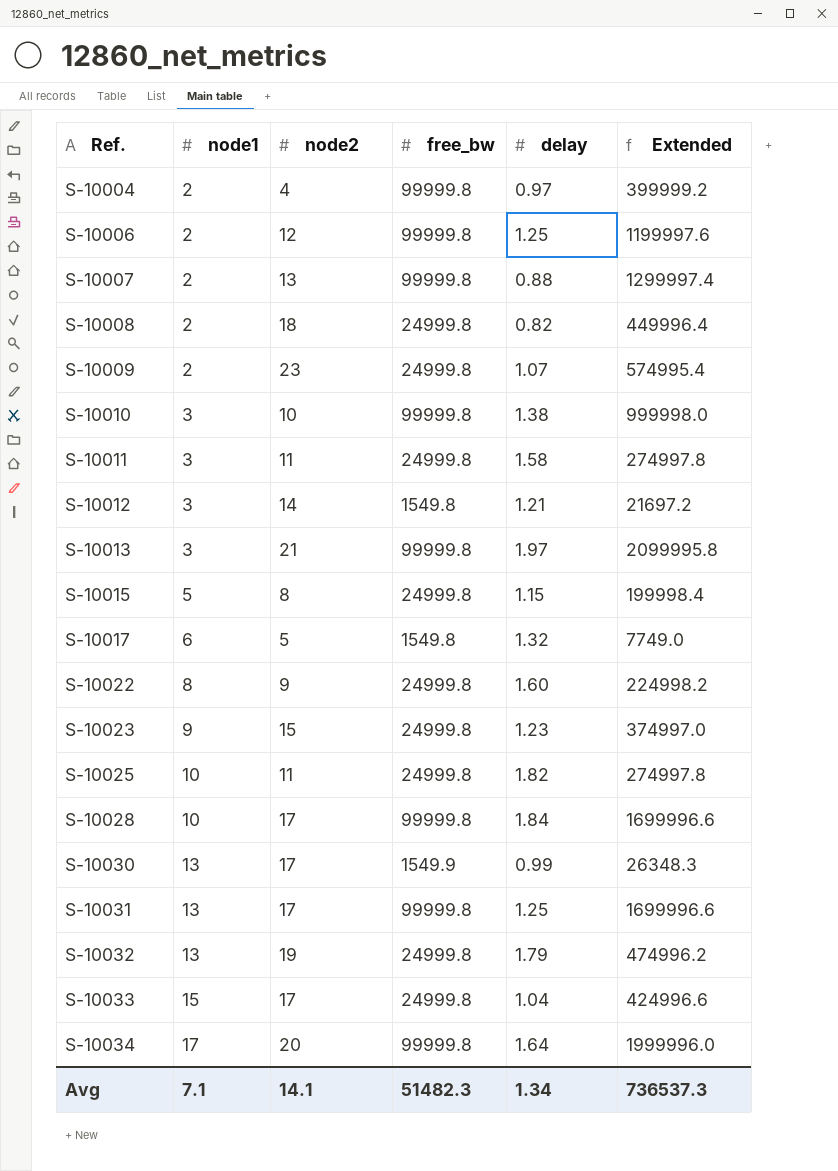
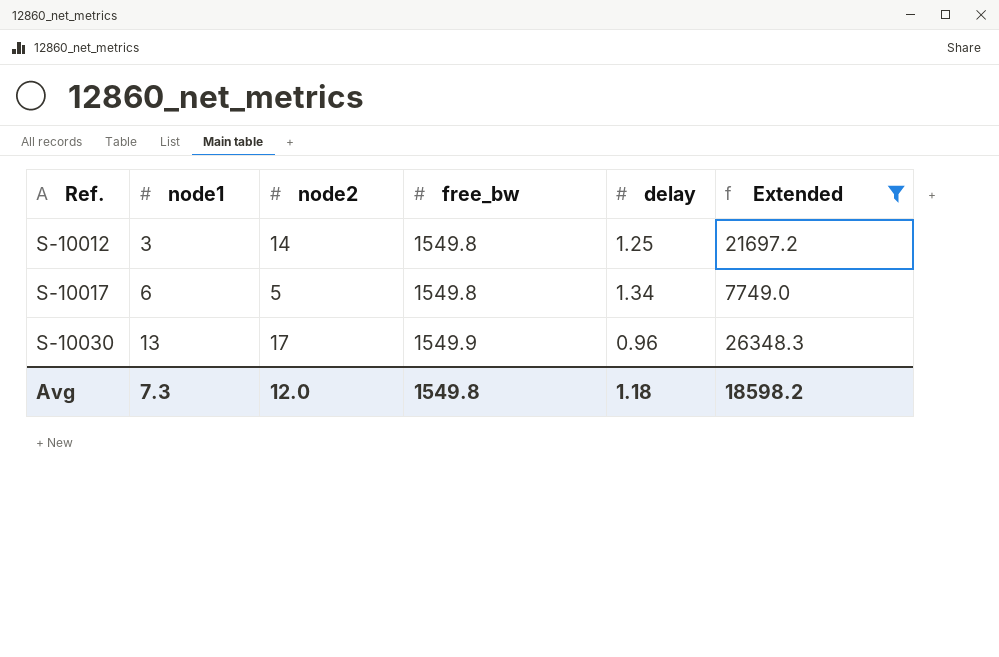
filter: none -> Extended <= 26348.3
S-10012 | delay: 1.21 -> 1.25
S-10017 | delay: 1.32 -> 1.34
S-10030 | delay: 0.99 -> 0.96
Avg | node1: 7.1 -> 7.3
Avg | node2: 14.1 -> 12.0
Avg | free_bw: 51482.3 -> 1549.8
Avg | delay: 1.34 -> 1.18
Avg | Extended: 736537.3 -> 18598.2

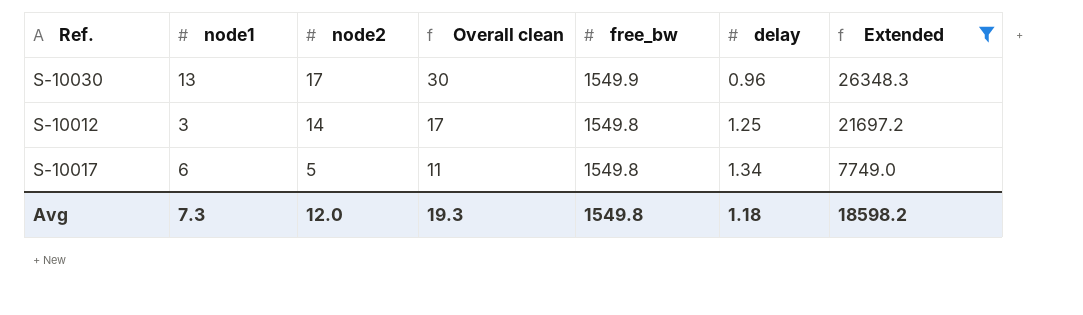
row order: Ref. ascending -> node2 descending
column Overall clean | formula: none -> [node1] + [node2]

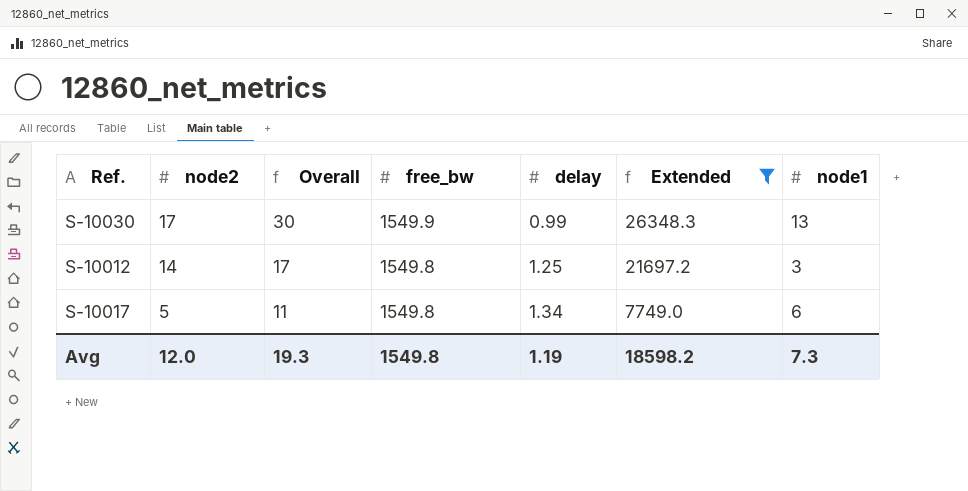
column name: Overall clean -> Overall
column node1 | position: 2 -> 7
S-10030 | delay: 0.96 -> 0.99
Avg | delay: 1.18 -> 1.19

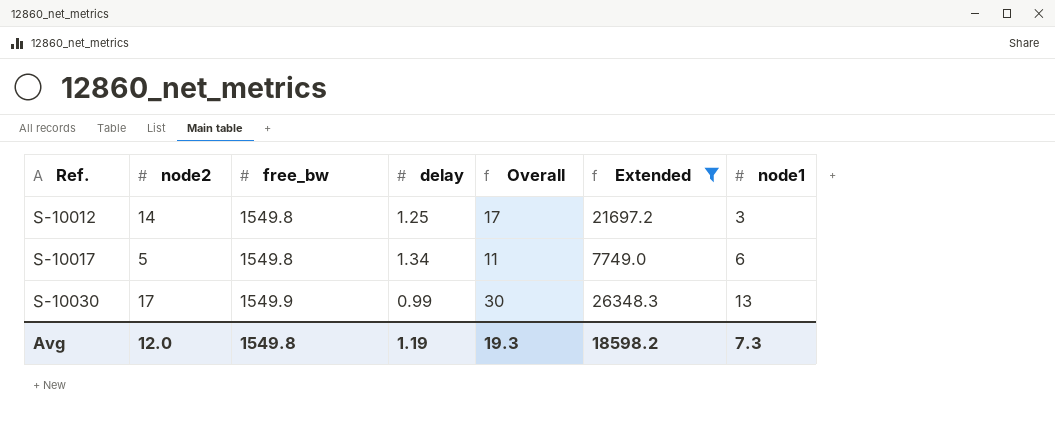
row order: node2 descending -> Ref. ascending
column Overall | position: 3 -> 5

